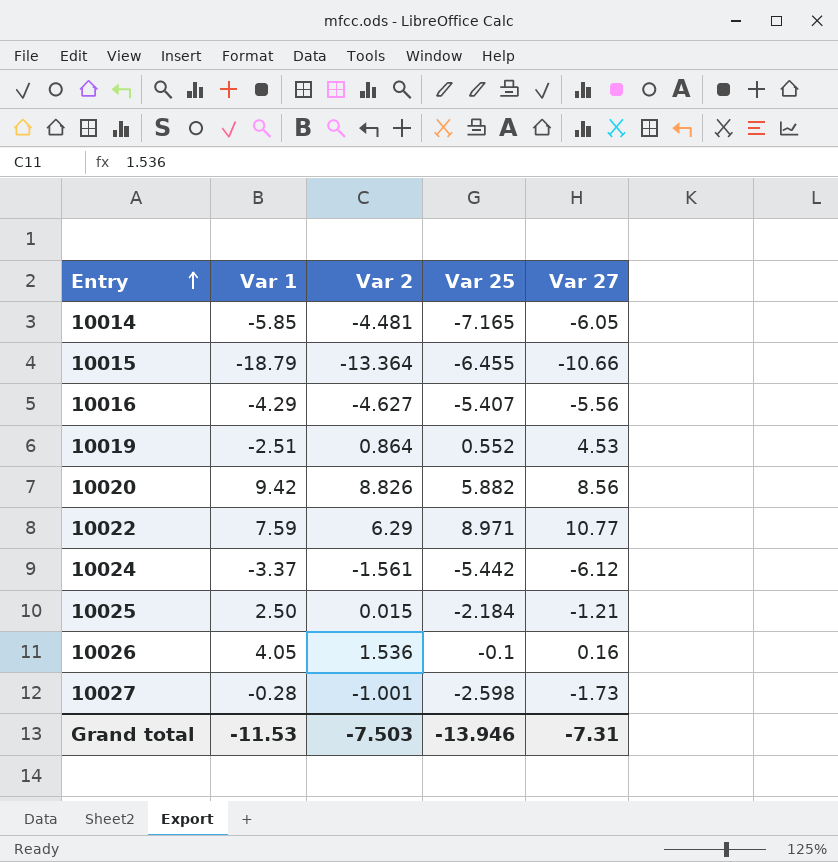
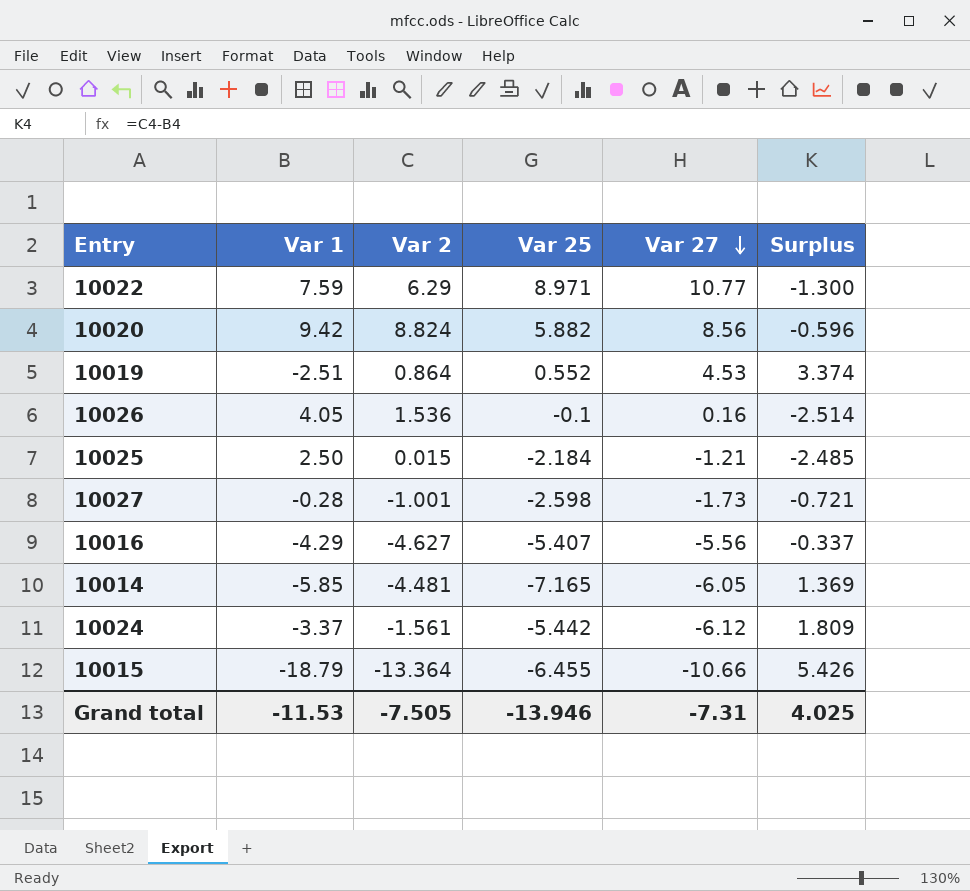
row order: Entry ascending -> Var 27 descending
column Surplus | formula: none -> [Var 2] - [Var 1]
10020 | Var 2: 8.826 -> 8.824
Grand total | Var 2: -7.503 -> -7.505

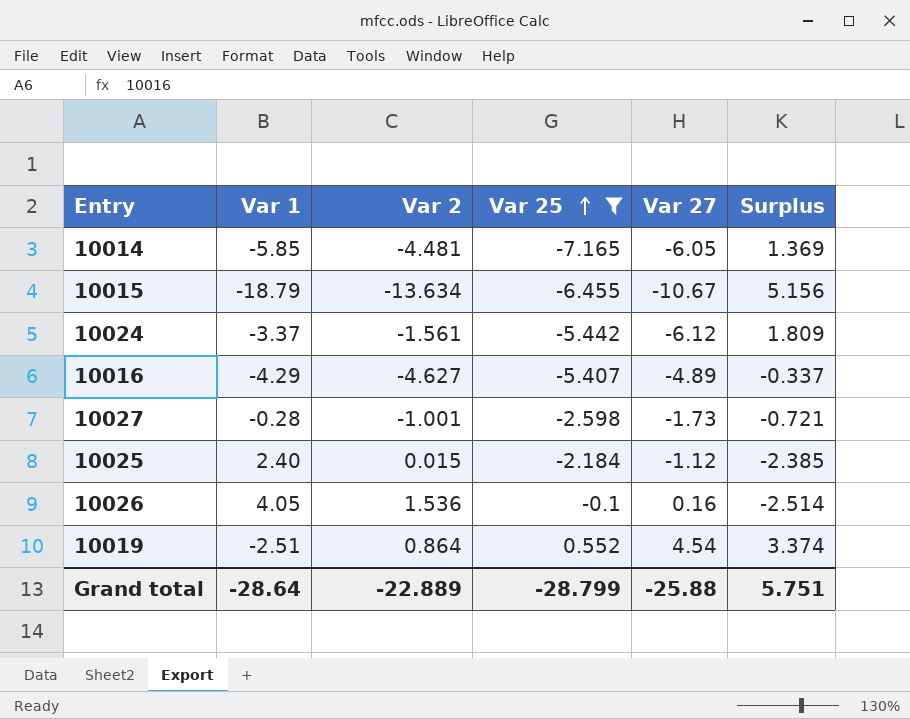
filter: none -> Var 25 <= 0.552
row order: Var 27 descending -> Var 25 ascending
10015 | Var 2: -13.364 -> -13.634
10015 | Var 27: -10.66 -> -10.67
10015 | Surplus: 5.426 -> 5.156
10016 | Var 27: -5.56 -> -4.89
10025 | Var 1: 2.50 -> 2.40
10025 | Var 27: -1.21 -> -1.12
10025 | Surplus: -2.485 -> -2.385
10019 | Var 27: 4.53 -> 4.54
Grand total | Var 1: -11.53 -> -28.64
Grand total | Var 2: -7.505 -> -22.889
Grand total | Var 25: -13.946 -> -28.799
Grand total | Var 27: -7.31 -> -25.88
Grand total | Surplus: 4.025 -> 5.751

